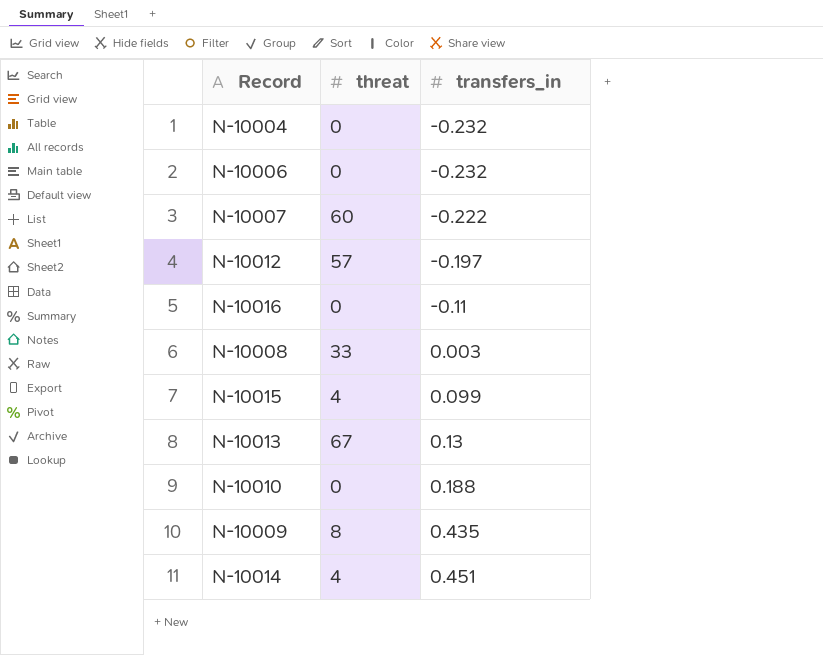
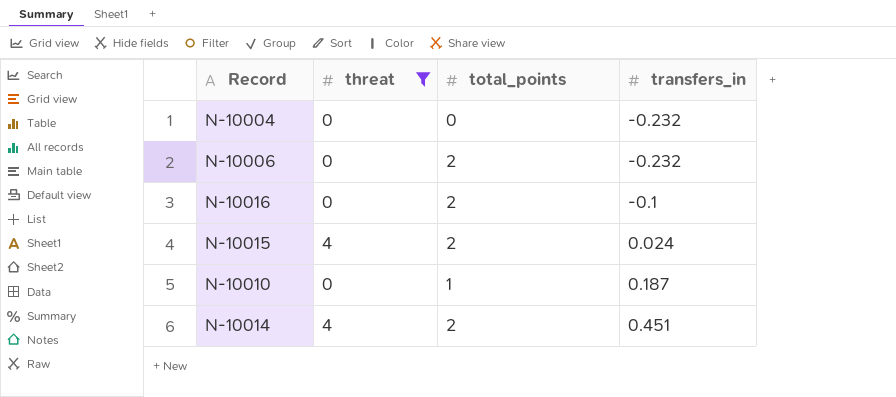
filter: none -> threat <= 4
column total_points | position: none -> 3
N-10016 | transfers_in: -0.11 -> -0.1
N-10015 | transfers_in: 0.099 -> 0.024
N-10010 | transfers_in: 0.188 -> 0.187

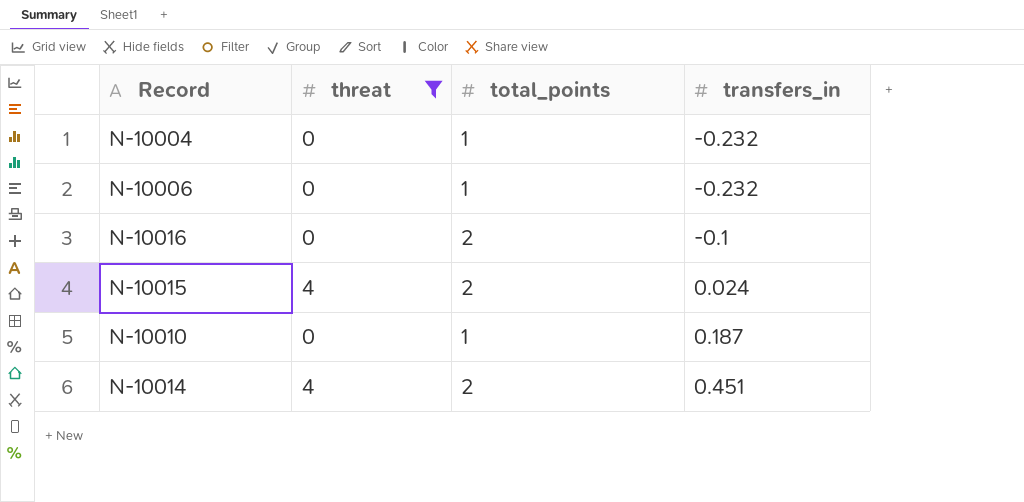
N-10004 | total_points: 0 -> 1
N-10006 | total_points: 2 -> 1

